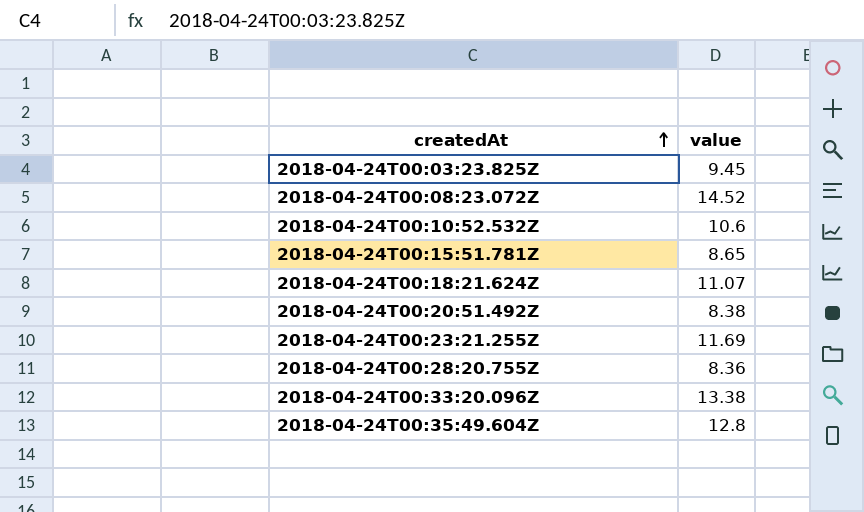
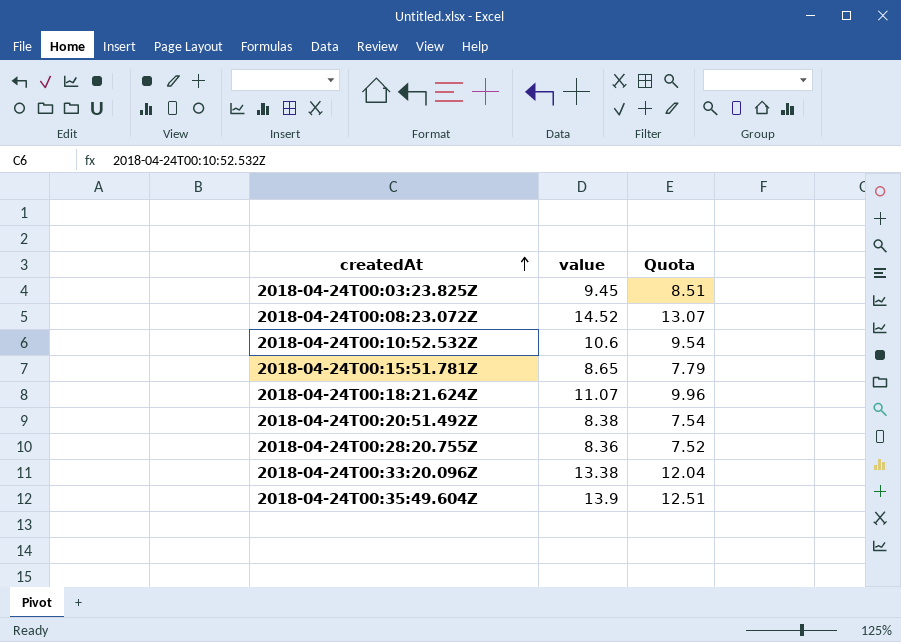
column Quota | formula: none -> [value] * 0.9
row 2018-04-24T00:23:21.255Z: 11.69 -> none
2018-04-24T00:35:49.604Z | value: 12.8 -> 13.9

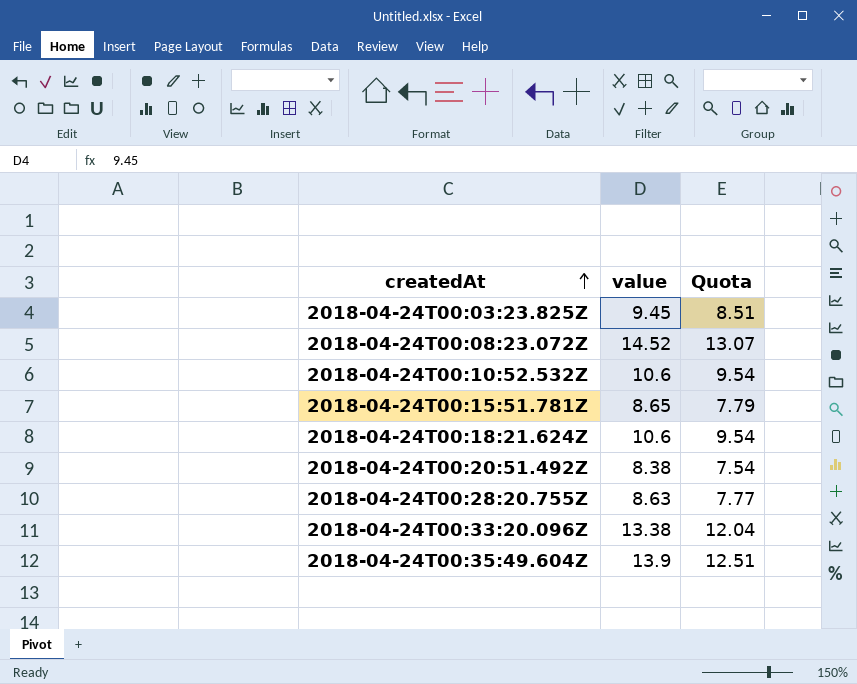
2018-04-24T00:18:21.624Z | value: 11.07 -> 10.6
2018-04-24T00:18:21.624Z | Quota: 9.96 -> 9.54
2018-04-24T00:28:20.755Z | value: 8.36 -> 8.63
2018-04-24T00:28:20.755Z | Quota: 7.52 -> 7.77

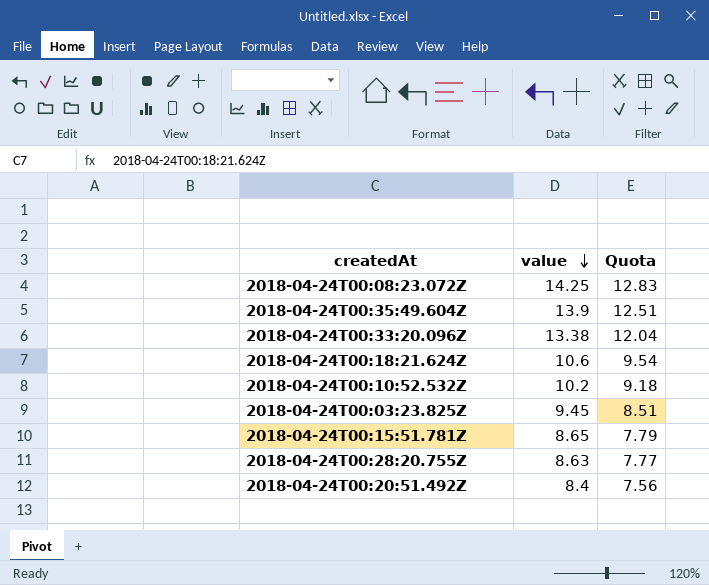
row order: createdAt ascending -> value descending
2018-04-24T00:08:23.072Z | value: 14.52 -> 14.25
2018-04-24T00:08:23.072Z | Quota: 13.07 -> 12.83
2018-04-24T00:10:52.532Z | value: 10.6 -> 10.2
2018-04-24T00:10:52.532Z | Quota: 9.54 -> 9.18
2018-04-24T00:20:51.492Z | value: 8.38 -> 8.4
2018-04-24T00:20:51.492Z | Quota: 7.54 -> 7.56

